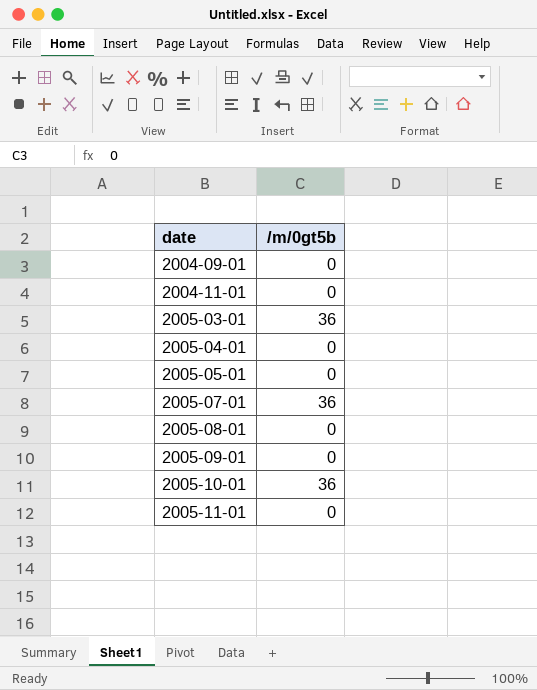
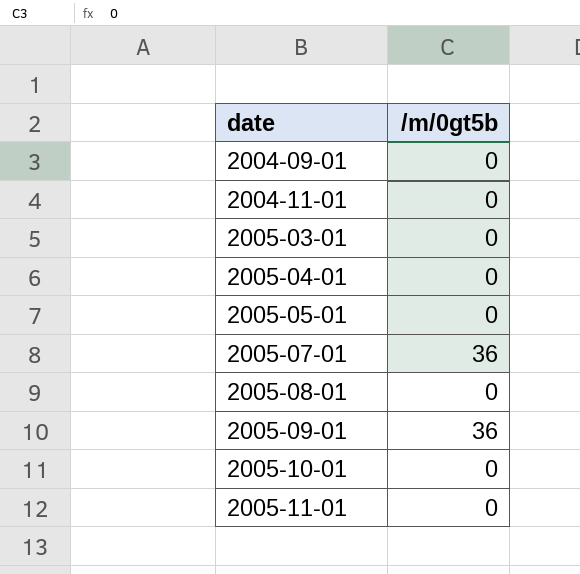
2005-03-01 | /m/0gt5b: 36 -> 0
2005-09-01 | /m/0gt5b: 0 -> 36
2005-10-01 | /m/0gt5b: 36 -> 0

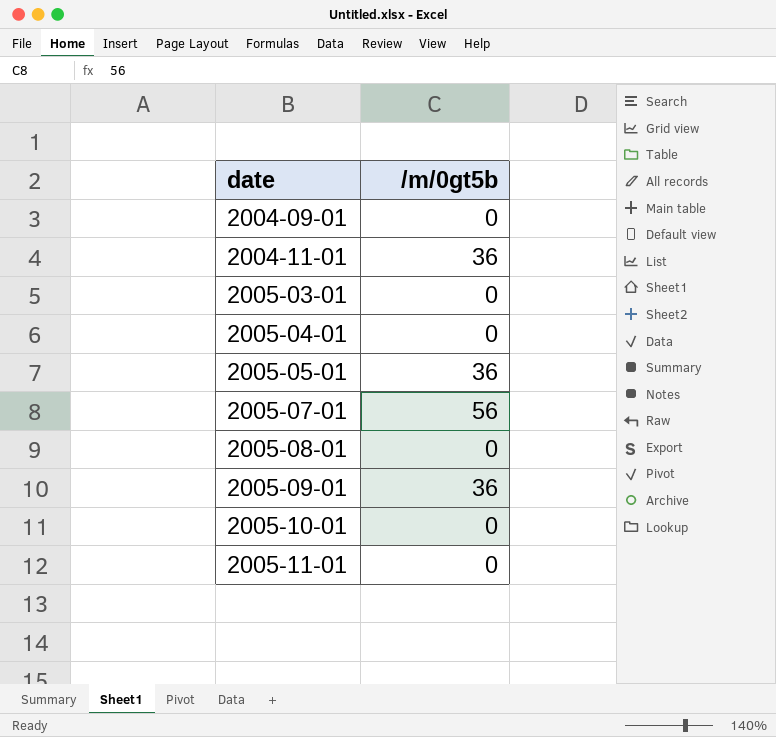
2004-11-01 | /m/0gt5b: 0 -> 36
2005-05-01 | /m/0gt5b: 0 -> 36
2005-07-01 | /m/0gt5b: 36 -> 56

